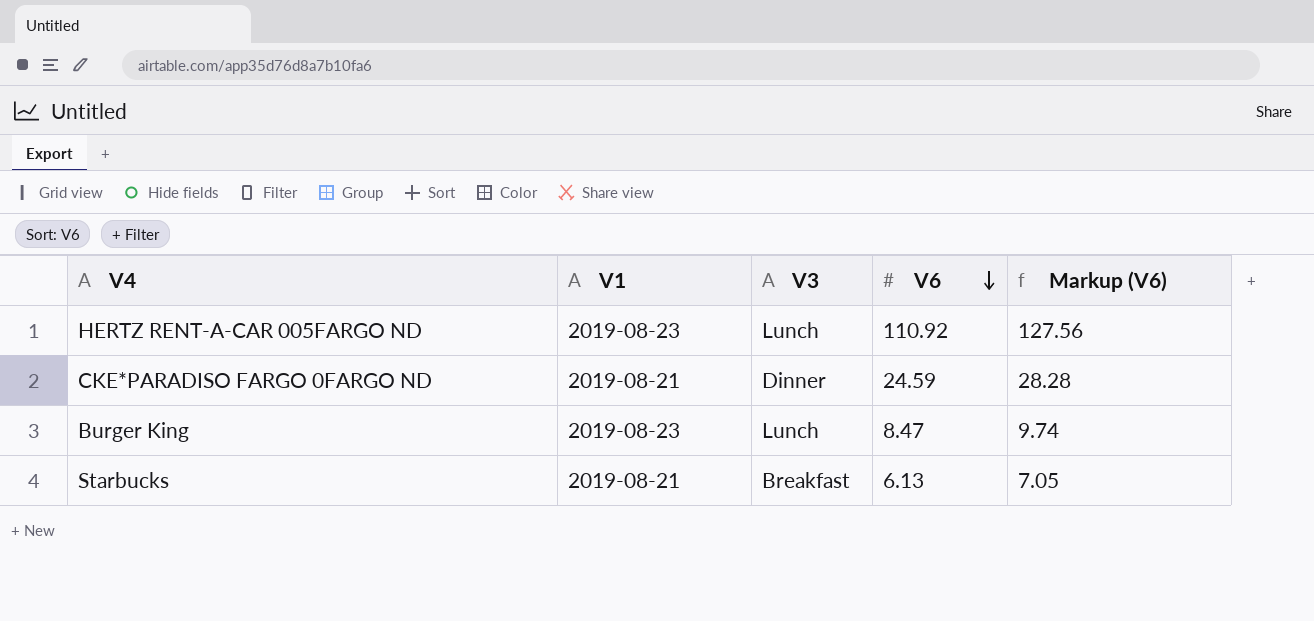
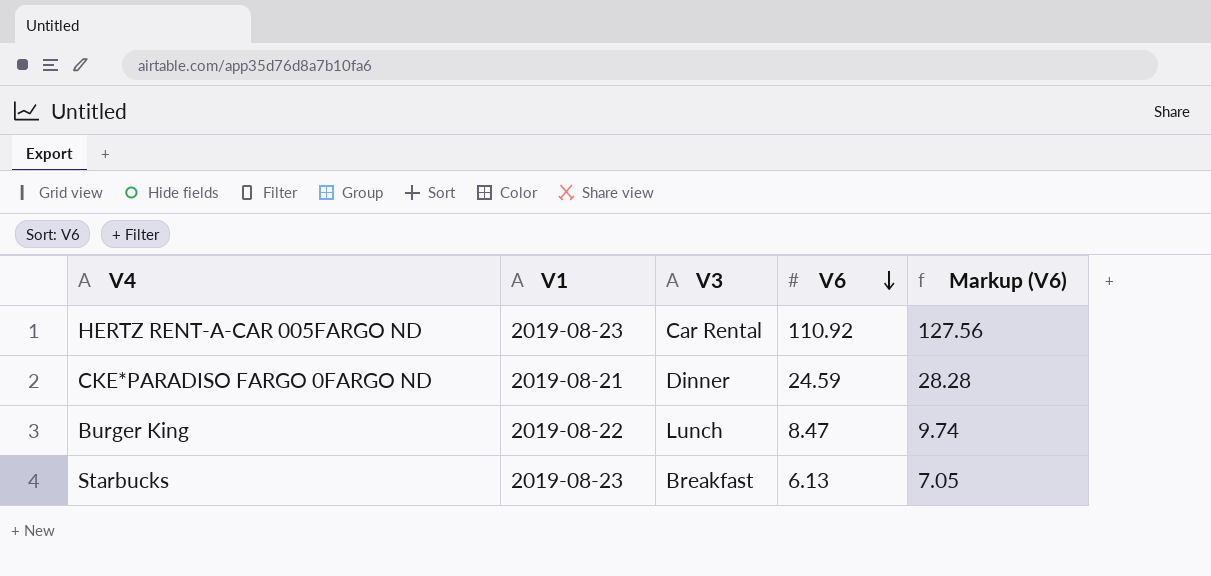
HERTZ RENT-A-CAR 005FARGO ND | V3: Lunch -> Car Rental
Burger King | V1: 2019-08-23 -> 2019-08-22
Starbucks | V1: 2019-08-21 -> 2019-08-23

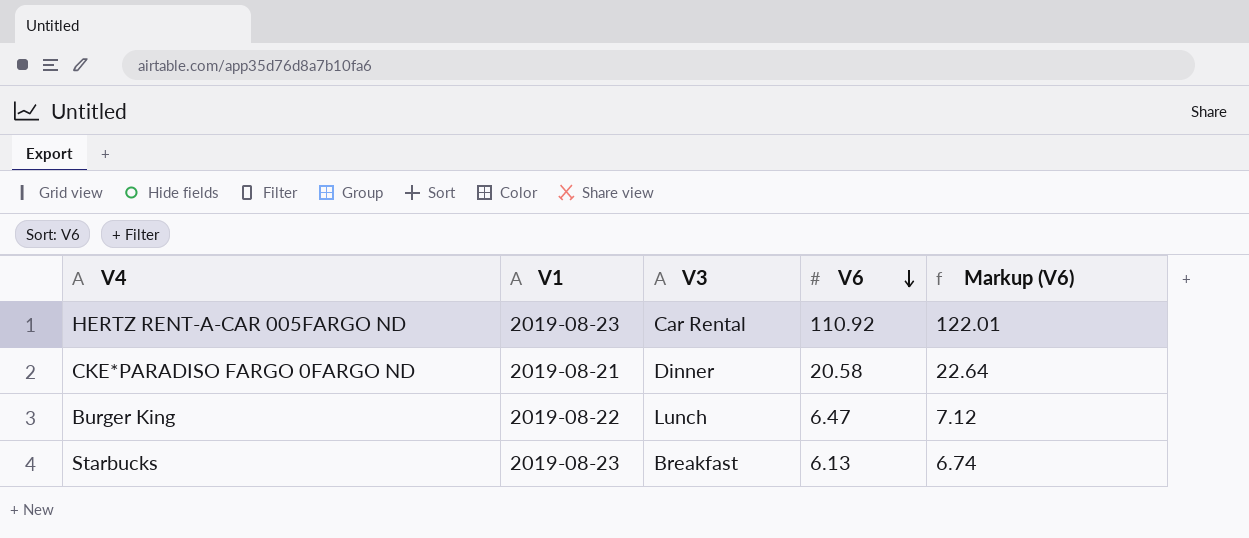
column Markup (V6) | formula: [V6] * 1.15 -> [V6] * 1.1
CKE*PARADISO FARGO 0FARGO ND | V6: 24.59 -> 20.58
Burger King | V6: 8.47 -> 6.47

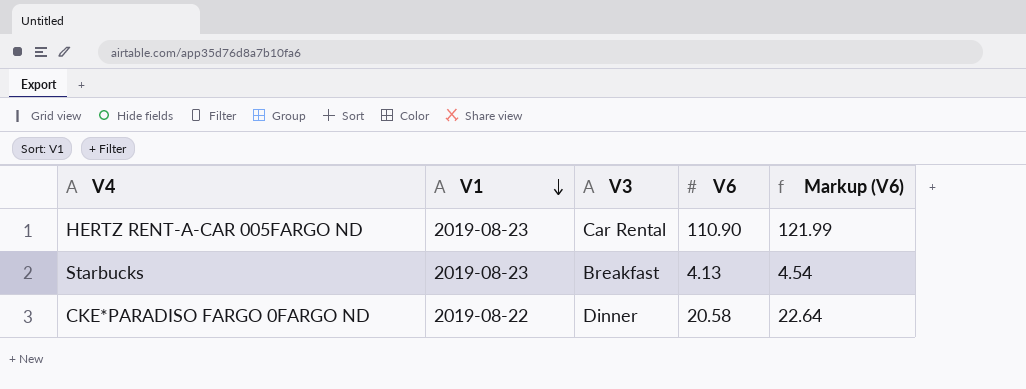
row order: V6 descending -> V1 descending
row Burger King: 2019-08-22 | Lunch | 6.47 | 7.12 -> none
HERTZ RENT-A-CAR 005FARGO ND | V6: 110.92 -> 110.90
HERTZ RENT-A-CAR 005FARGO ND | Markup (V6): 122.01 -> 121.99
Starbucks | V6: 6.13 -> 4.13
Starbucks | Markup (V6): 6.74 -> 4.54
CKE*PARADISO FARGO 0FARGO ND | V1: 2019-08-21 -> 2019-08-22

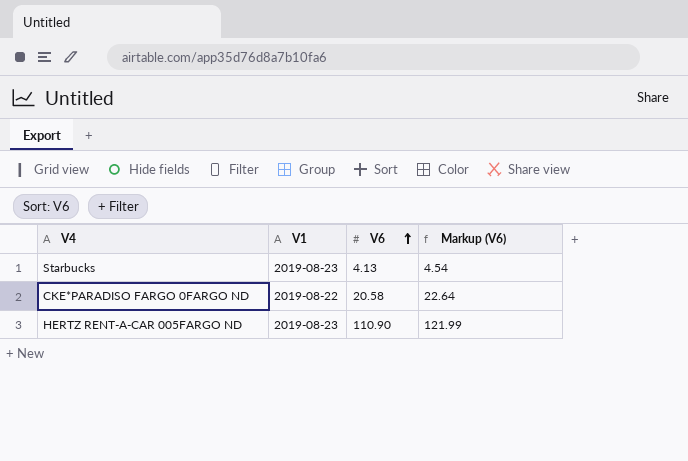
row order: V1 descending -> V6 ascending
column V3 | position: 3 -> none

